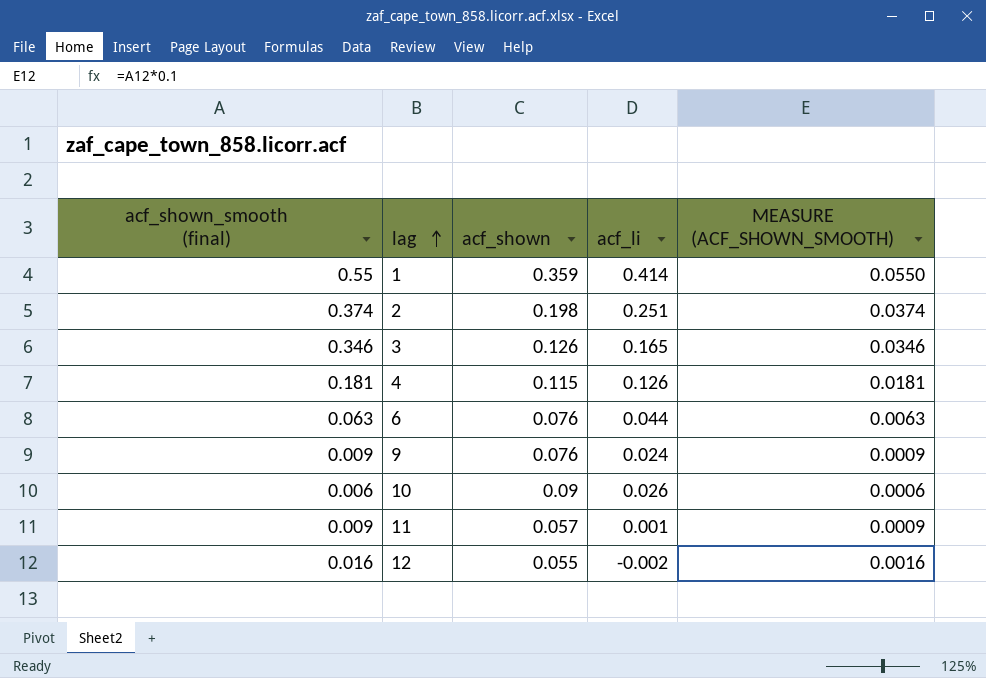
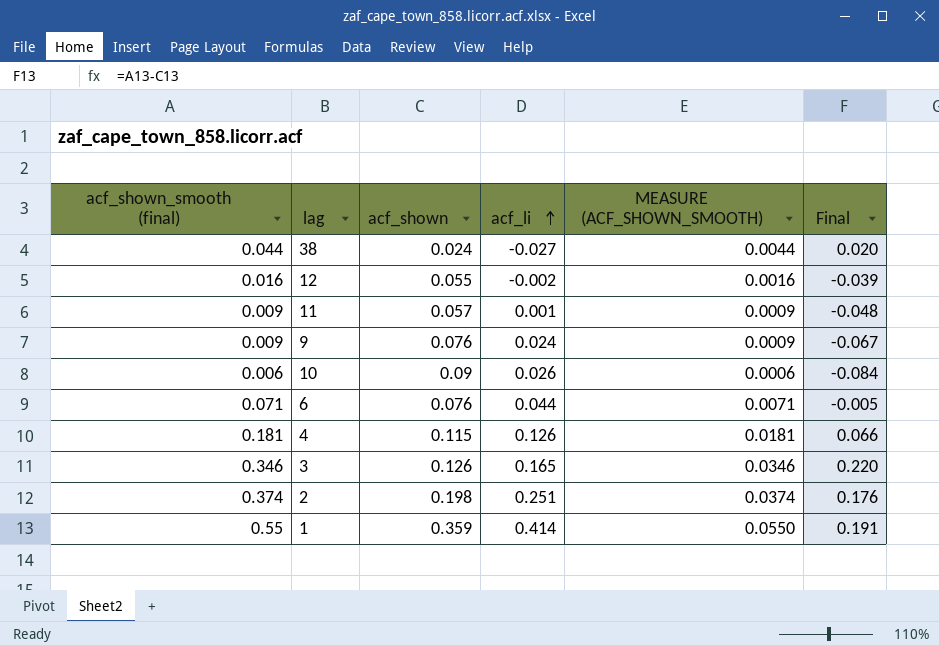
row order: lag ascending -> acf_li ascending
column Final | formula: none -> [acf_shown_smooth (final)] - [acf_shown]
row 38: none -> 0.044 | 0.024 | -0.027 | 0.0044 | 0.020
6 | acf_shown_smooth (final): 0.063 -> 0.071
6 | MEASURE (ACF_SHOWN_SMOOTH): 0.0063 -> 0.0071

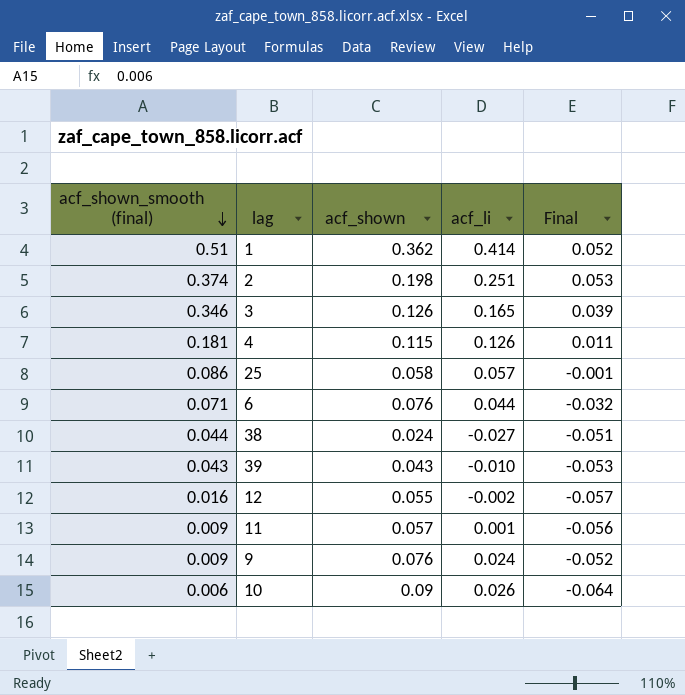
row order: acf_li ascending -> acf_shown_smooth (final) descending
column MEASURE (ACF_SHOWN_SMOOTH) | formula: [acf_shown_smooth (final)] * 0.1 -> none
column Final | formula: [acf_shown_smooth (final)] - [acf_shown] -> [acf_li] - [acf_shown]
1 | acf_shown_smooth (final): 0.55 -> 0.51
1 | acf_shown: 0.359 -> 0.362
row 25: none -> 0.086 | 0.058 | 0.057 | -0.001
row 39: none -> 0.043 | 0.043 | -0.010 | -0.053

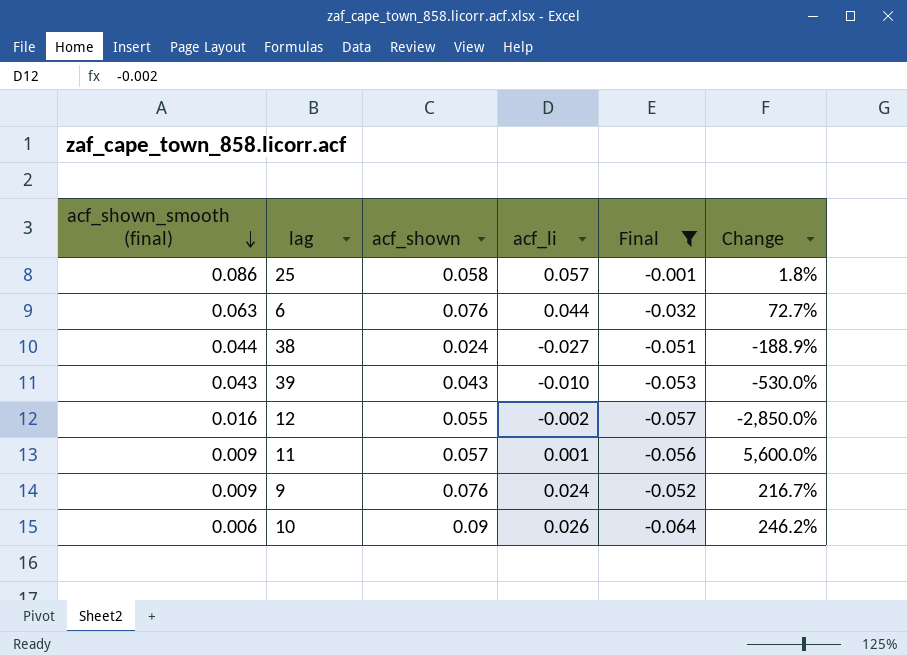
filter: none -> Final <= -0.001
column Change | formula: none -> ([acf_shown] - [acf_li]) / [acf_li]
6 | acf_shown_smooth (final): 0.071 -> 0.063

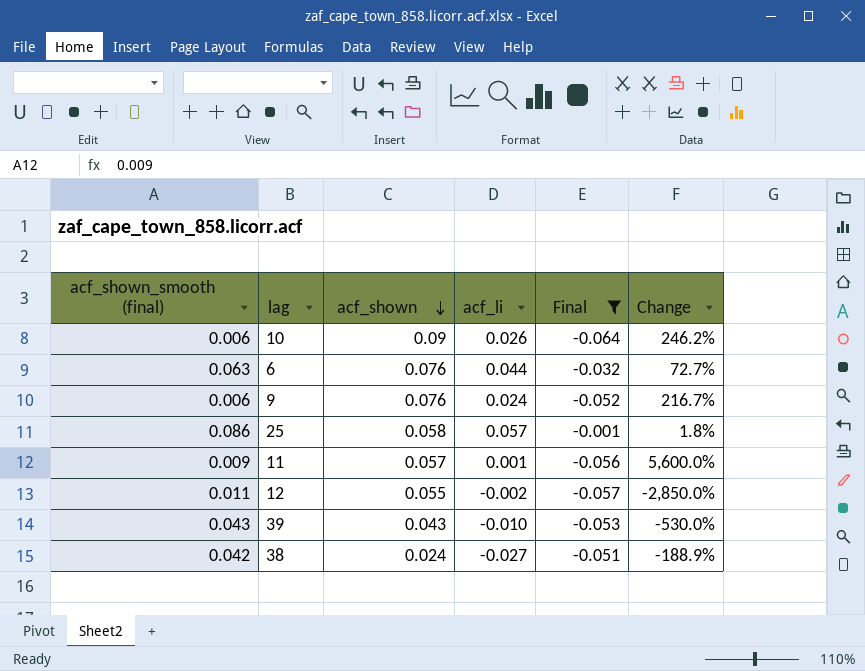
row order: acf_shown_smooth (final) descending -> acf_shown descending
9 | acf_shown_smooth (final): 0.009 -> 0.006
12 | acf_shown_smooth (final): 0.016 -> 0.011
38 | acf_shown_smooth (final): 0.044 -> 0.042

